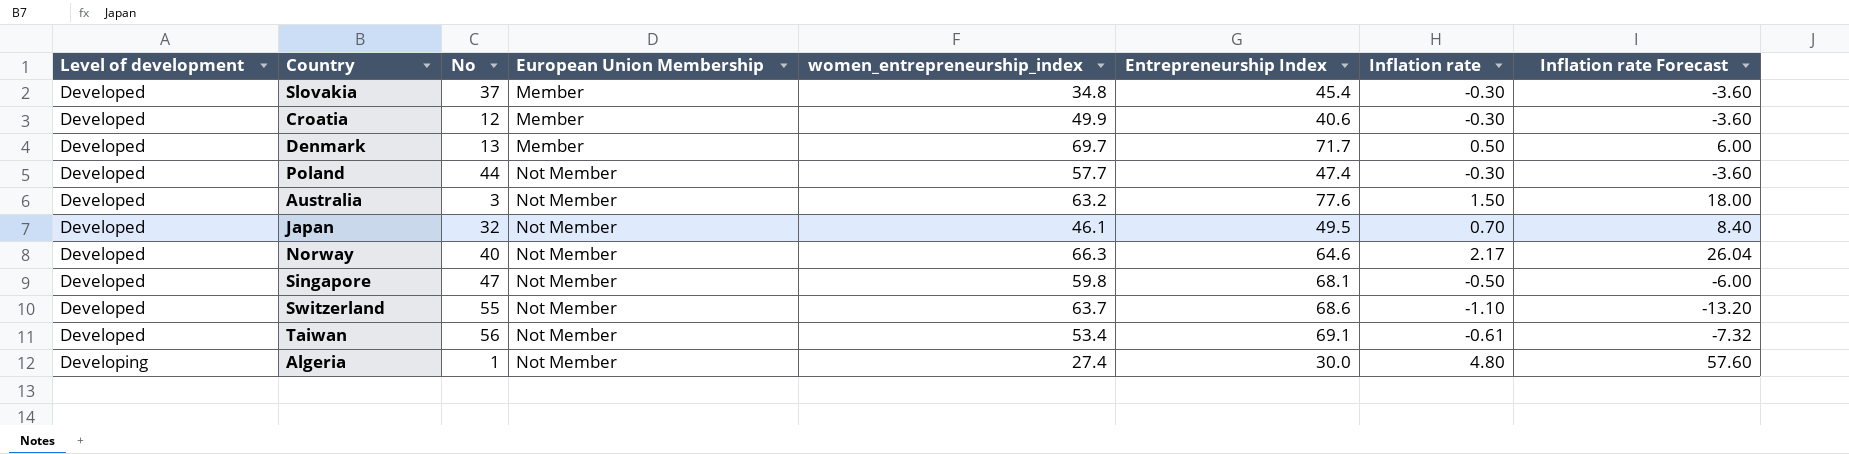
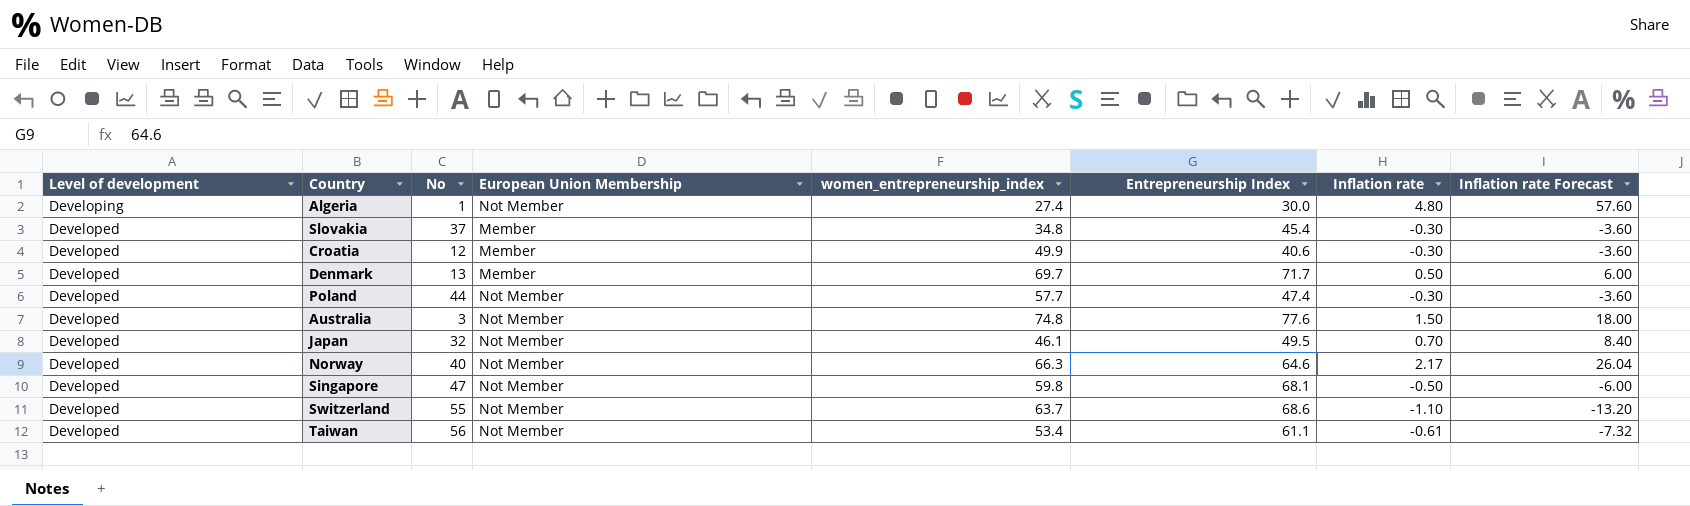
row order: Level of development ascending -> Level of development descending
Australia | women_entrepreneurship_index: 63.2 -> 74.8
Taiwan | Entrepreneurship Index: 69.1 -> 61.1

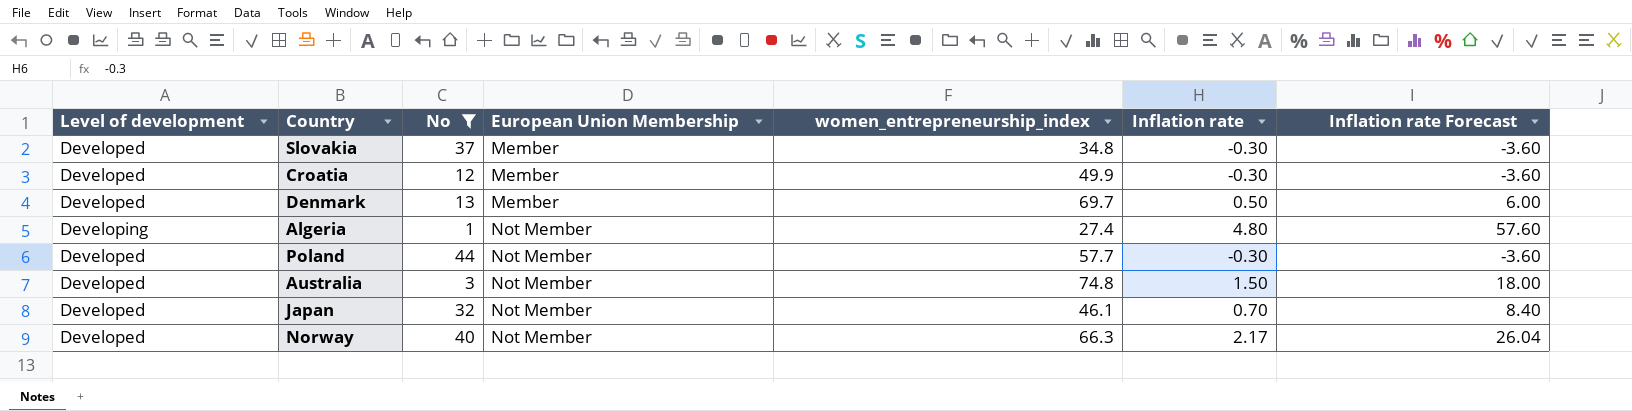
filter: none -> No <= 44
row order: Level of development descending -> European Union Membership ascending
column Entrepreneurship Index | position: 6 -> none

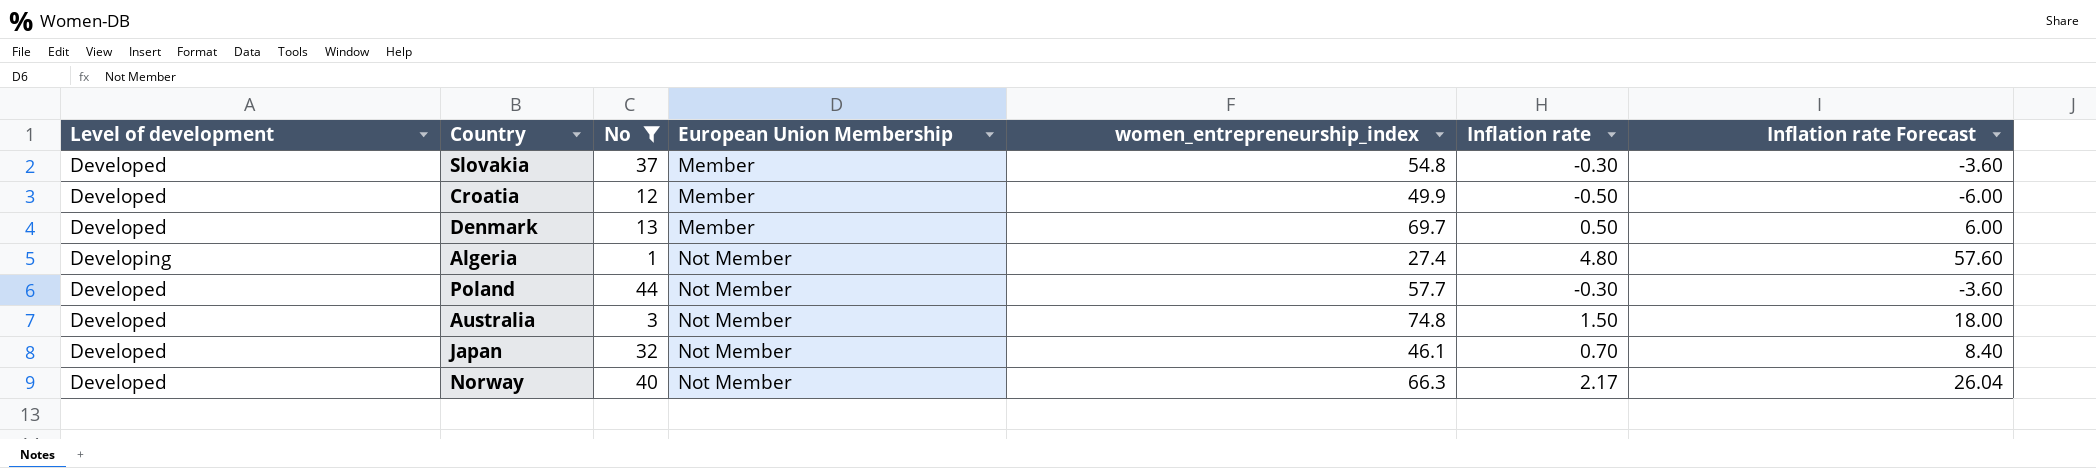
Slovakia | women_entrepreneurship_index: 34.8 -> 54.8
Croatia | Inflation rate: -0.30 -> -0.50
Croatia | Inflation rate Forecast: -3.60 -> -6.00

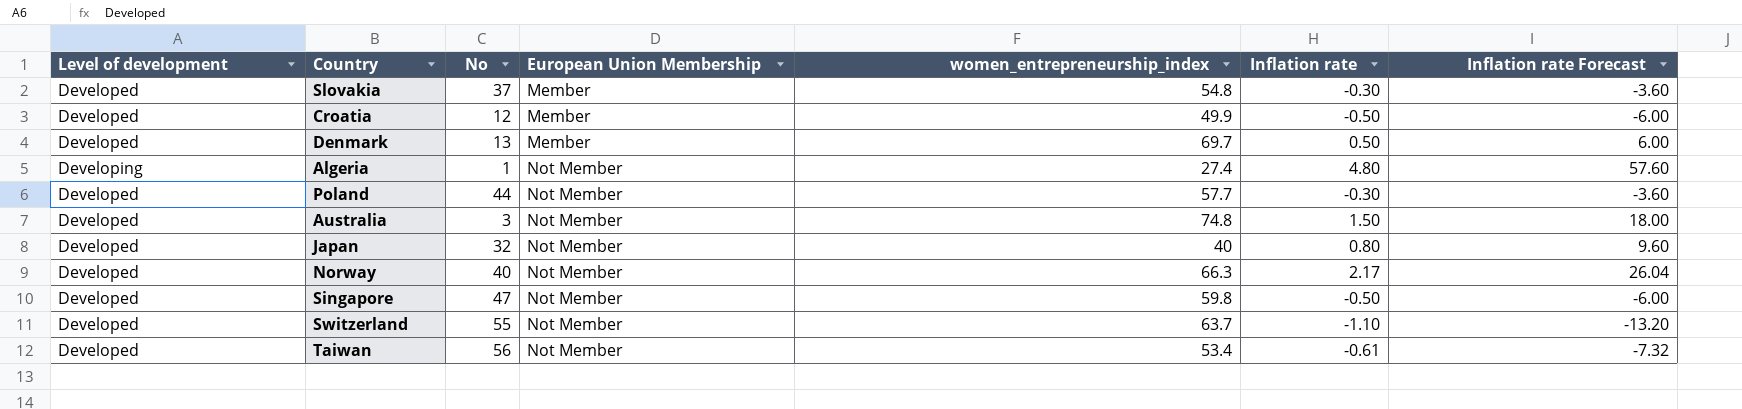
filter: No <= 44 -> none
Japan | women_entrepreneurship_index: 46.1 -> 40
Japan | Inflation rate: 0.70 -> 0.80
Japan | Inflation rate Forecast: 8.40 -> 9.60

